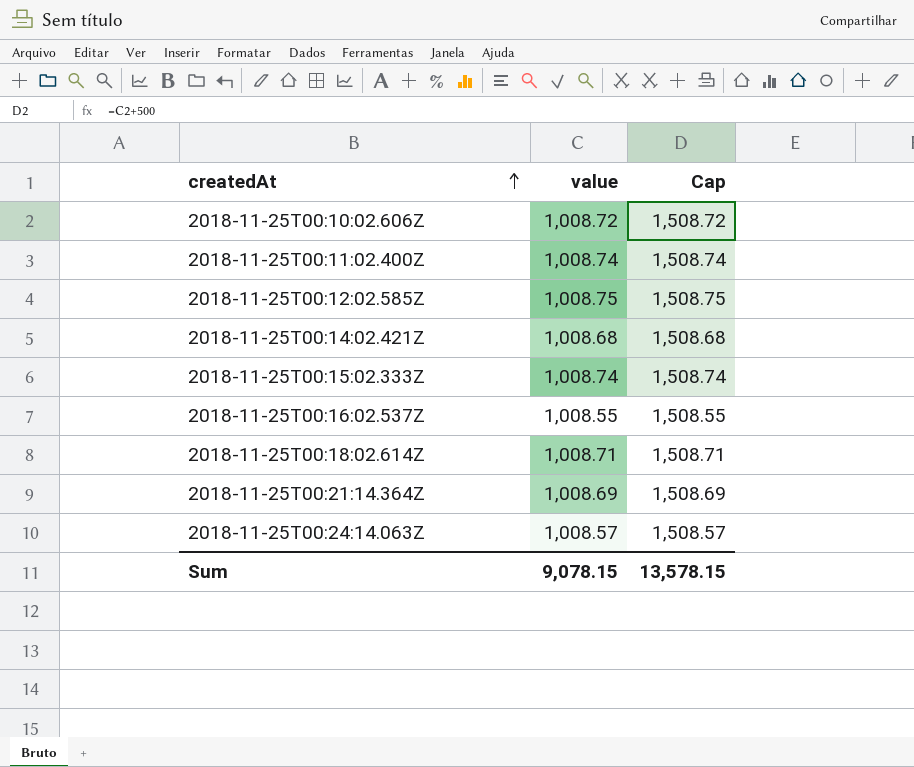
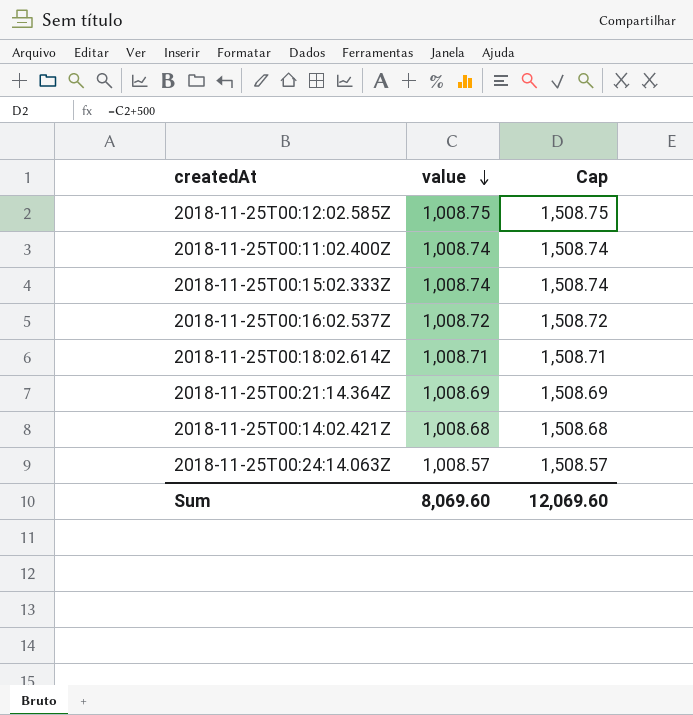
row order: createdAt ascending -> value descending
row 2018-11-25T00:10:02.606Z: 1,008.72 | 1,508.72 -> none
2018-11-25T00:16:02.537Z | value: 1,008.55 -> 1,008.72
2018-11-25T00:16:02.537Z | Cap: 1,508.55 -> 1,508.72
Sum | value: 9,078.15 -> 8,069.60
Sum | Cap: 13,578.15 -> 12,069.60

